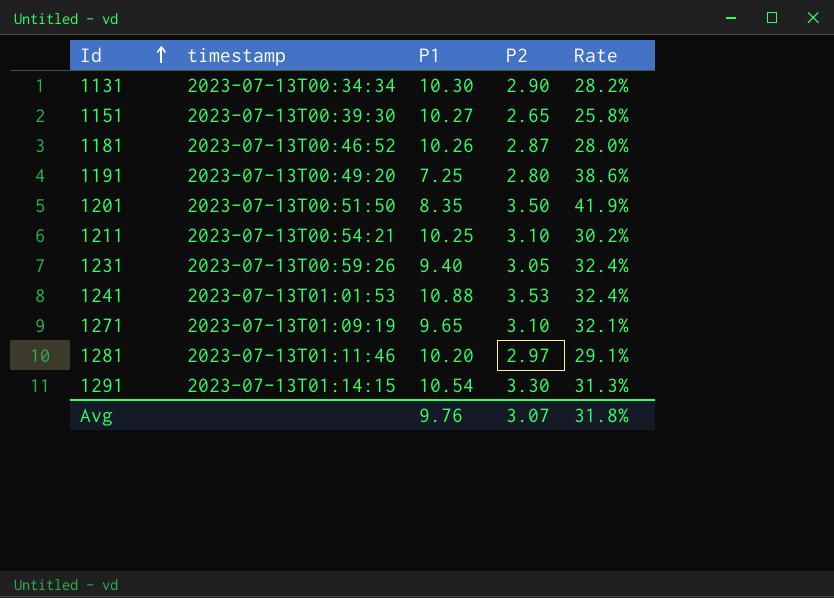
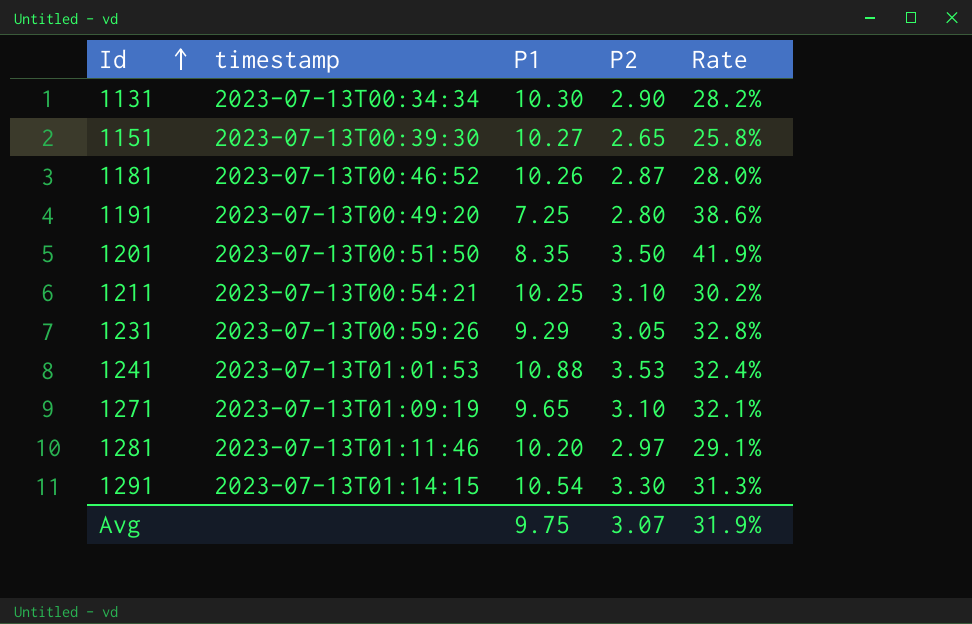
1231 | P1: 9.40 -> 9.29
1231 | Rate: 32.4% -> 32.8%
Avg | P1: 9.76 -> 9.75
Avg | Rate: 31.8% -> 31.9%

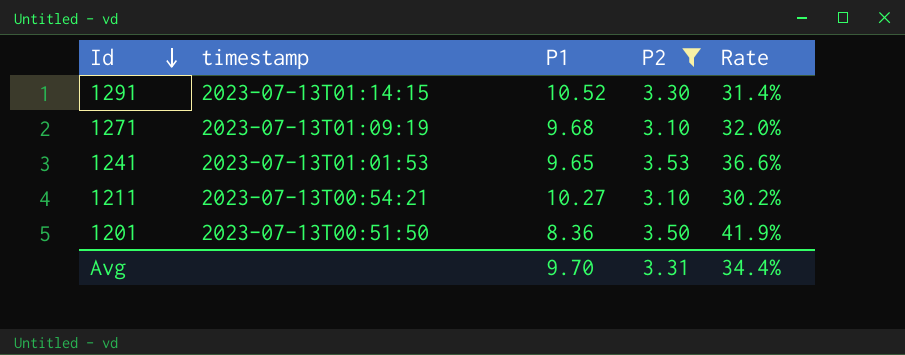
filter: none -> P2 >= 3.10
row order: Id ascending -> Id descending
1291 | P1: 10.54 -> 10.52
1291 | Rate: 31.3% -> 31.4%
1271 | P1: 9.65 -> 9.68
1271 | Rate: 32.1% -> 32.0%
1241 | P1: 10.88 -> 9.65
1241 | Rate: 32.4% -> 36.6%
1211 | P1: 10.25 -> 10.27
1201 | P1: 8.35 -> 8.36
Avg | P1: 9.75 -> 9.70
Avg | P2: 3.07 -> 3.31
Avg | Rate: 31.9% -> 34.4%

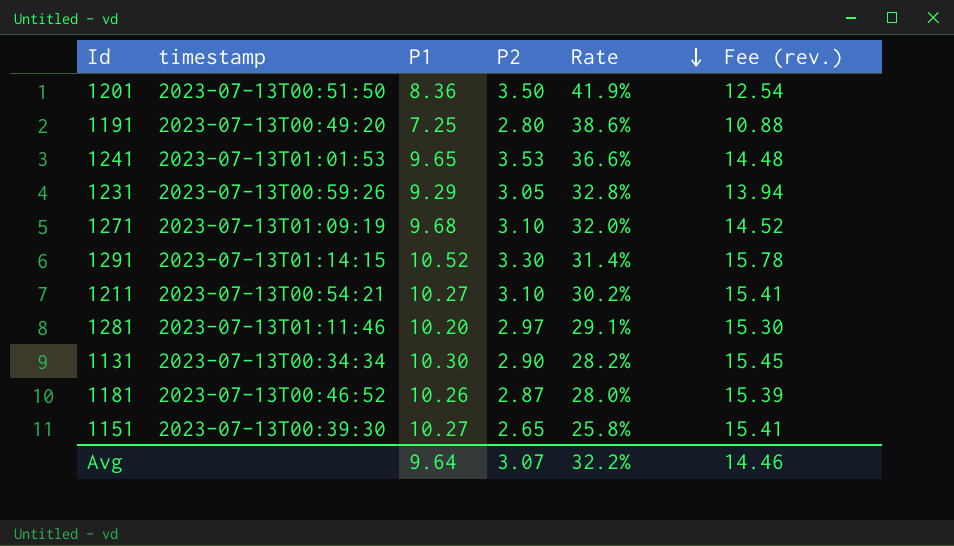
filter: P2 >= 3.10 -> none
row order: Id descending -> Rate descending
column Fee (rev.) | formula: none -> [P1] * 1.5
Avg | P1: 9.70 -> 9.64
Avg | P2: 3.31 -> 3.07
Avg | Rate: 34.4% -> 32.2%

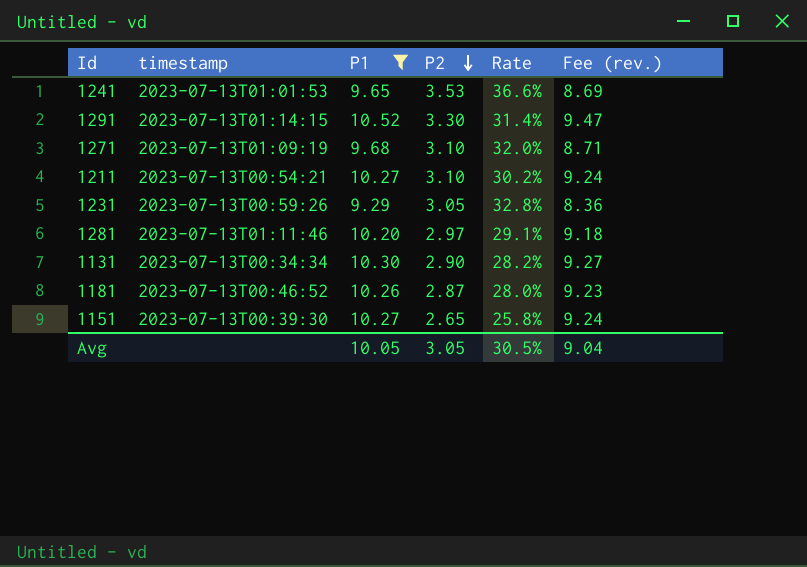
filter: none -> P1 >= 9.29
row order: Rate descending -> P2 descending
column Fee (rev.) | formula: [P1] * 1.5 -> [P1] * 0.9
Avg | P1: 9.64 -> 10.05
Avg | P2: 3.07 -> 3.05
Avg | Rate: 32.2% -> 30.5%
Avg | Fee (rev.): 14.46 -> 9.04

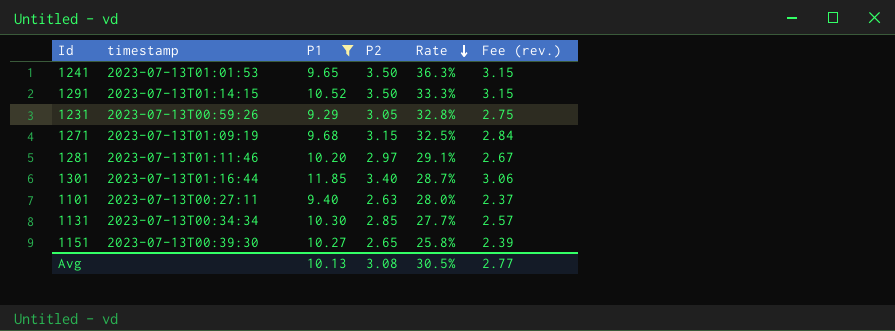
row order: P2 descending -> Rate descending
column Fee (rev.) | formula: [P1] * 0.9 -> [P2] * 0.9
row 1211: 2023-07-13T00:54:21 | 10.27 | 3.10 | 30.2% | 9.24 -> none
row 1181: 2023-07-13T00:46:52 | 10.26 | 2.87 | 28.0% | 9.23 -> none
1241 | P2: 3.53 -> 3.50
1241 | Rate: 36.6% -> 36.3%
1291 | P2: 3.30 -> 3.50
1291 | Rate: 31.4% -> 33.3%
1271 | P2: 3.10 -> 3.15
1271 | Rate: 32.0% -> 32.5%
row 1301: none -> 2023-07-13T01:16:44 | 11.85 | 3.40 | 28.7% | 3.06
row 1101: none -> 2023-07-13T00:27:11 | 9.40 | 2.63 | 28.0% | 2.37
1131 | P2: 2.90 -> 2.85
1131 | Rate: 28.2% -> 27.7%
Avg | P1: 10.05 -> 10.13
Avg | P2: 3.05 -> 3.08
Avg | Fee (rev.): 9.04 -> 2.77

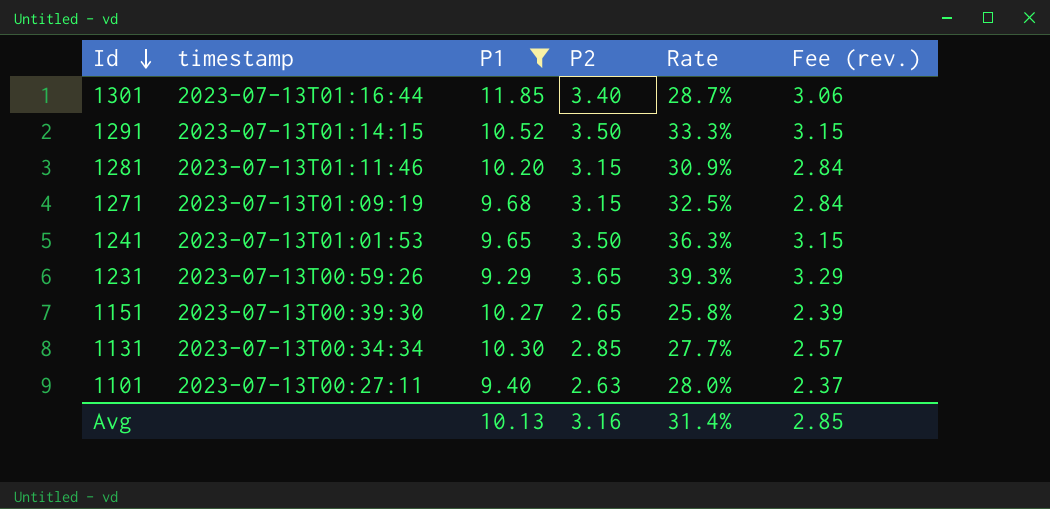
row order: Rate descending -> Id descending
1281 | P2: 2.97 -> 3.15
1281 | Rate: 29.1% -> 30.9%
1281 | Fee (rev.): 2.67 -> 2.84
1231 | P2: 3.05 -> 3.65
1231 | Rate: 32.8% -> 39.3%
1231 | Fee (rev.): 2.75 -> 3.29
Avg | P2: 3.08 -> 3.16
Avg | Rate: 30.5% -> 31.4%
Avg | Fee (rev.): 2.77 -> 2.85

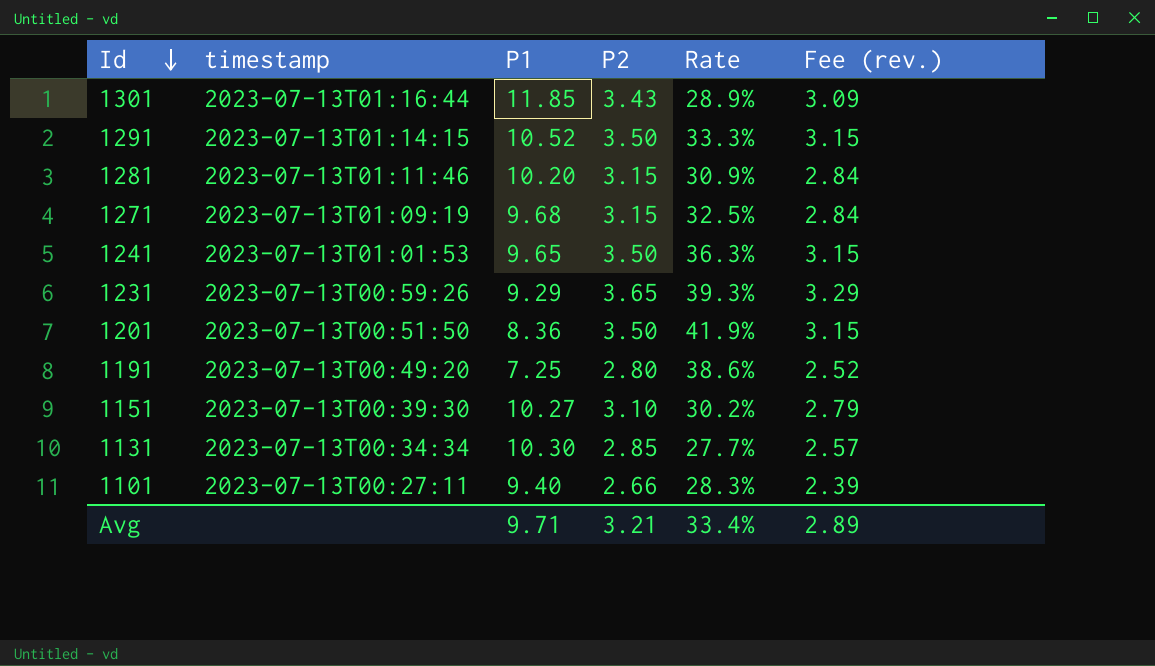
filter: P1 >= 9.29 -> none
1301 | P2: 3.40 -> 3.43
1301 | Rate: 28.7% -> 28.9%
1301 | Fee (rev.): 3.06 -> 3.09
1151 | P2: 2.65 -> 3.10
1151 | Rate: 25.8% -> 30.2%
1151 | Fee (rev.): 2.39 -> 2.79
1101 | P2: 2.63 -> 2.66
1101 | Rate: 28.0% -> 28.3%
1101 | Fee (rev.): 2.37 -> 2.39
Avg | P1: 10.13 -> 9.71
Avg | P2: 3.16 -> 3.21
Avg | Rate: 31.4% -> 33.4%
Avg | Fee (rev.): 2.85 -> 2.89

